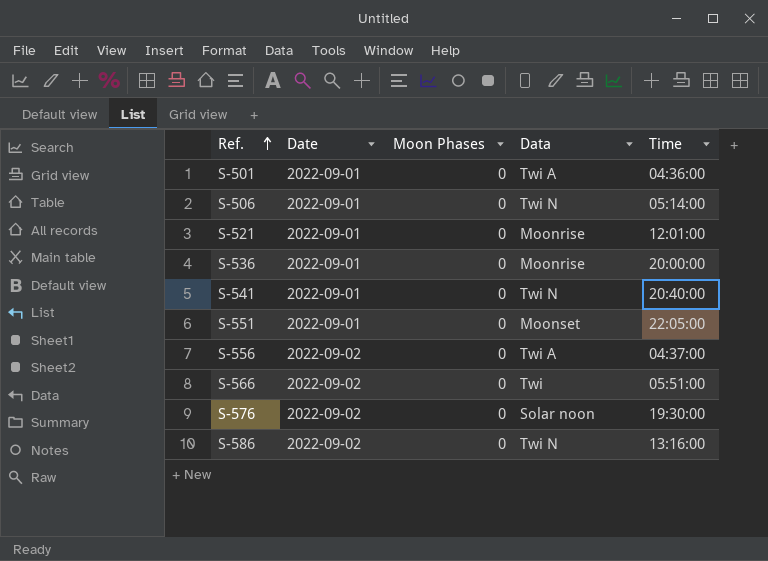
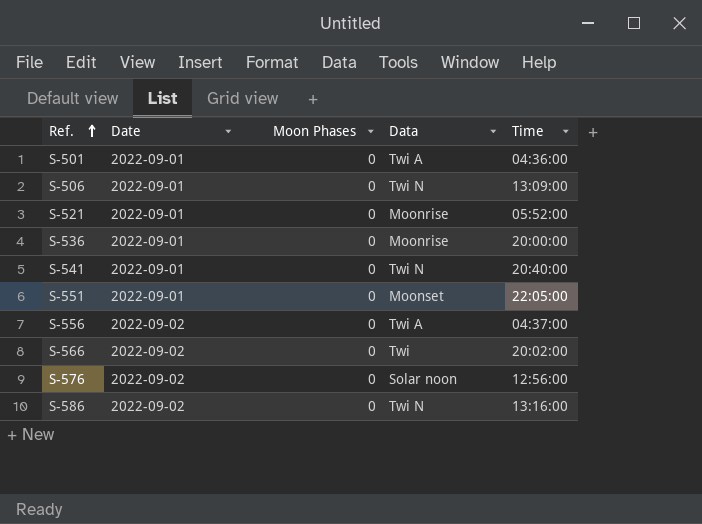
S-506 | Time: 05:14:00 -> 13:09:00
S-521 | Time: 12:01:00 -> 05:52:00
S-566 | Time: 05:51:00 -> 20:02:00
S-576 | Time: 19:30:00 -> 12:56:00

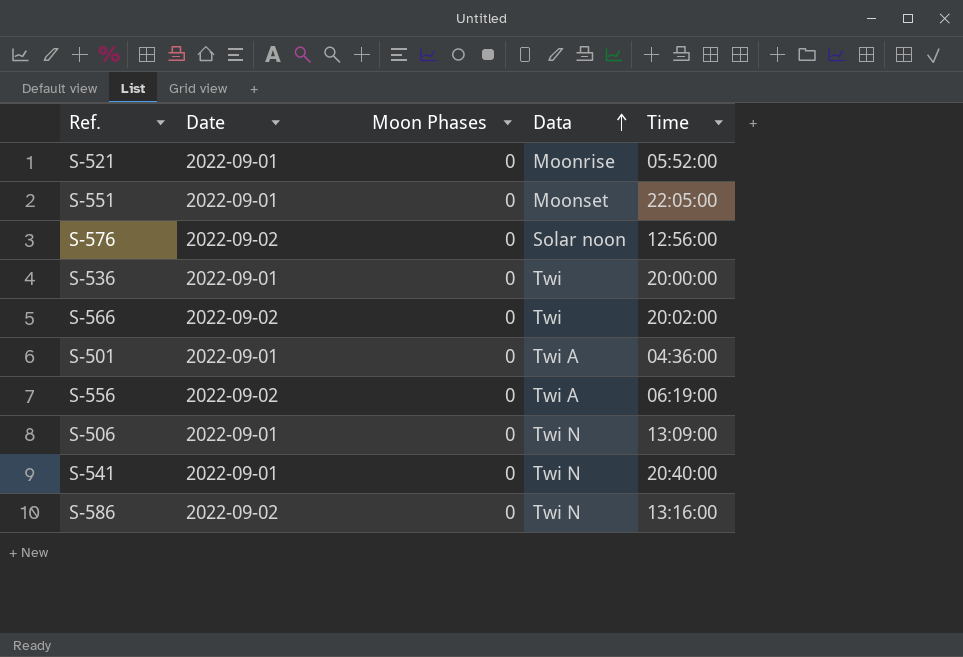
row order: Ref. ascending -> Data ascending
S-536 | Data: Moonrise -> Twi
S-556 | Time: 04:37:00 -> 06:19:00

